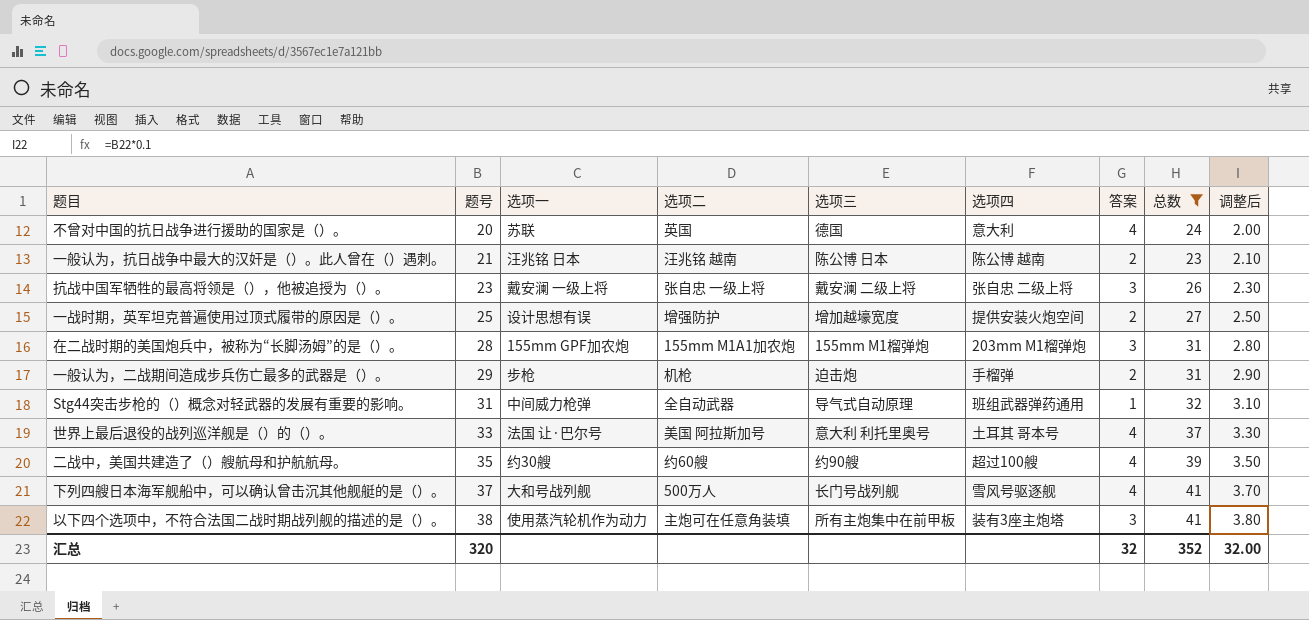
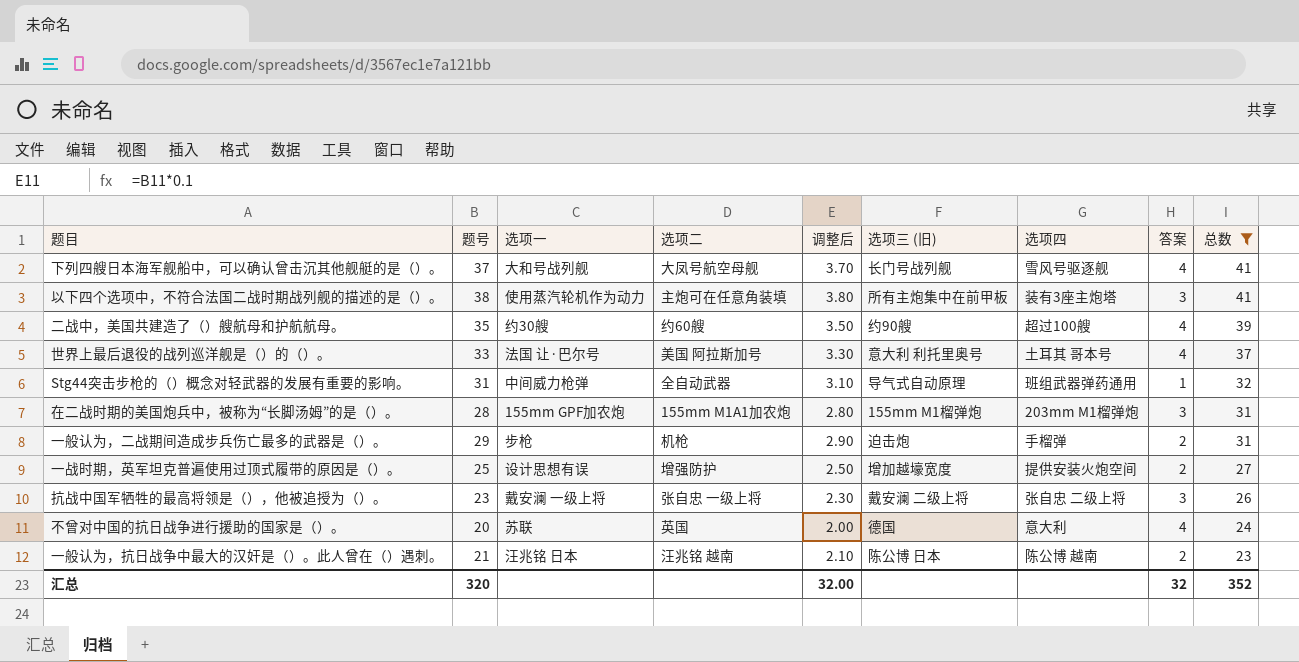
row order: 题号 ascending -> 总数 descending
column 调整后 | position: 9 -> 5
column name: 选项三 -> 选项三 (旧)
下列四艘日本海军舰船中，可以确认曾击沉其他舰艇的是（）。 | 选项二: 500万人 -> 大凤号航空母舰

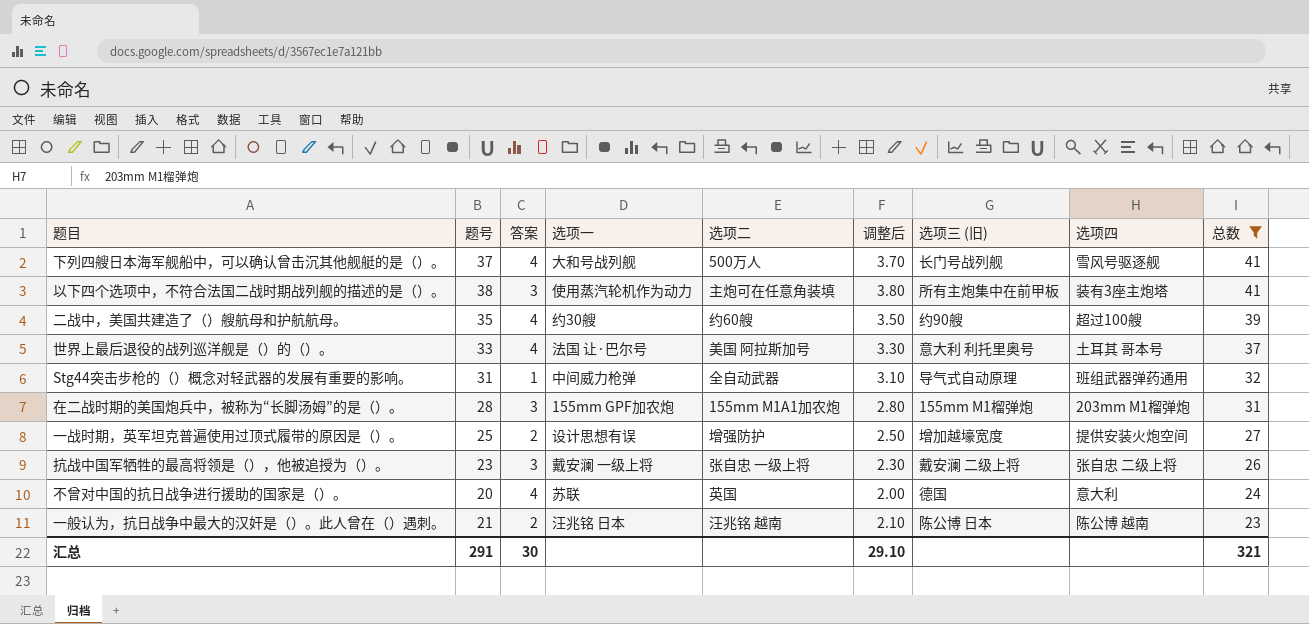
column 答案 | position: 8 -> 3
row 一般认为，二战期间造成步兵伤亡最多的武器是（）。: 29 | 步枪 | 机枪 | 2.90 | 迫击炮 | 手榴弹 | 2 | 31 -> none
下列四艘日本海军舰船中，可以确认曾击沉其他舰艇的是（）。 | 选项二: 大凤号航空母舰 -> 500万人
汇总 | 题号: 320 -> 291
汇总 | 答案: 32 -> 30
汇总 | 调整后: 32.00 -> 29.10
汇总 | 总数: 352 -> 321

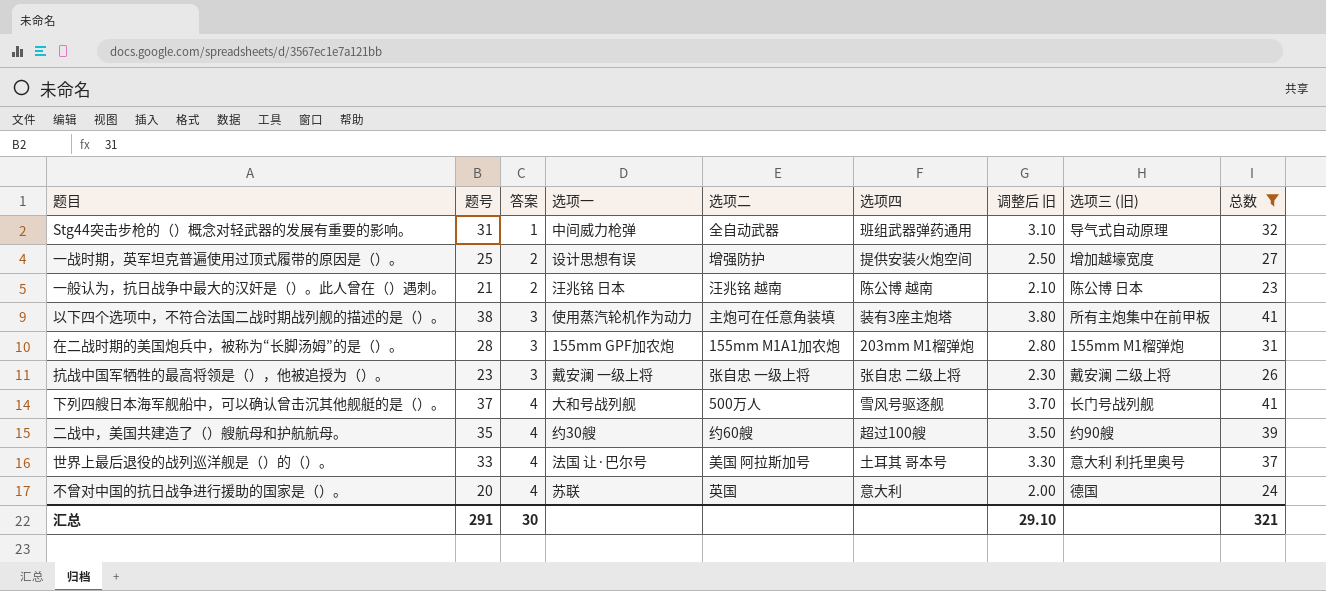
row order: 总数 descending -> 答案 ascending
column 选项四 | position: 8 -> 6
column name: 调整后 -> 调整后 旧

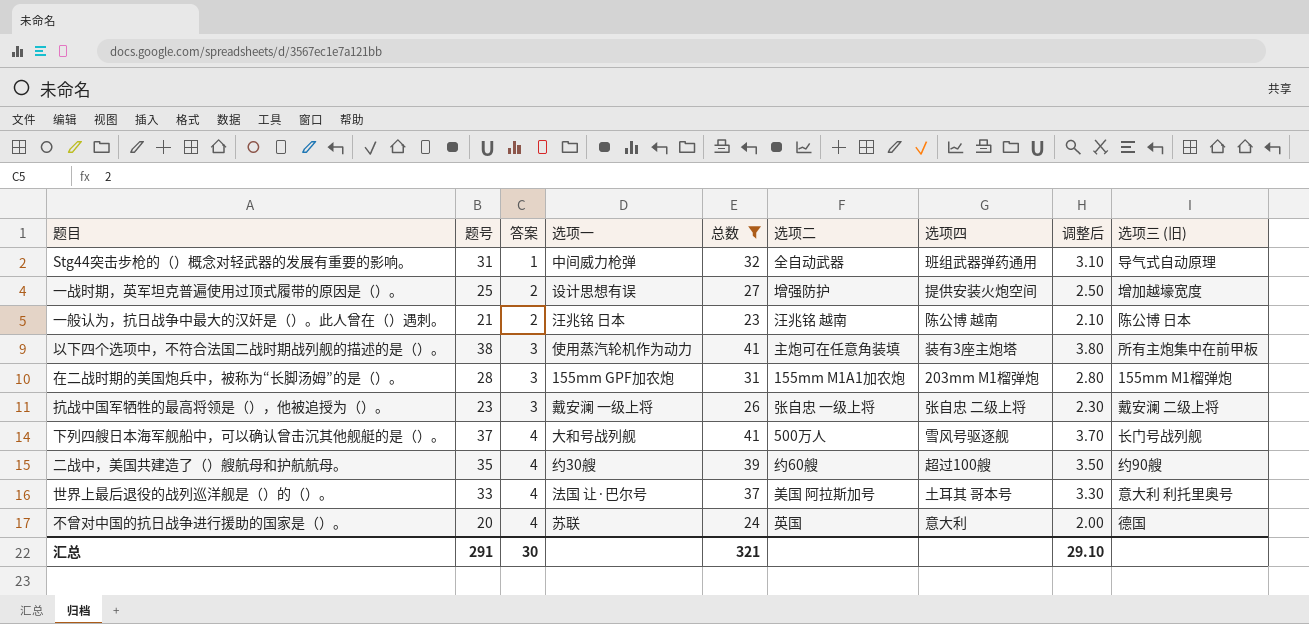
column 总数 | position: 9 -> 5
column name: 调整后 旧 -> 调整后

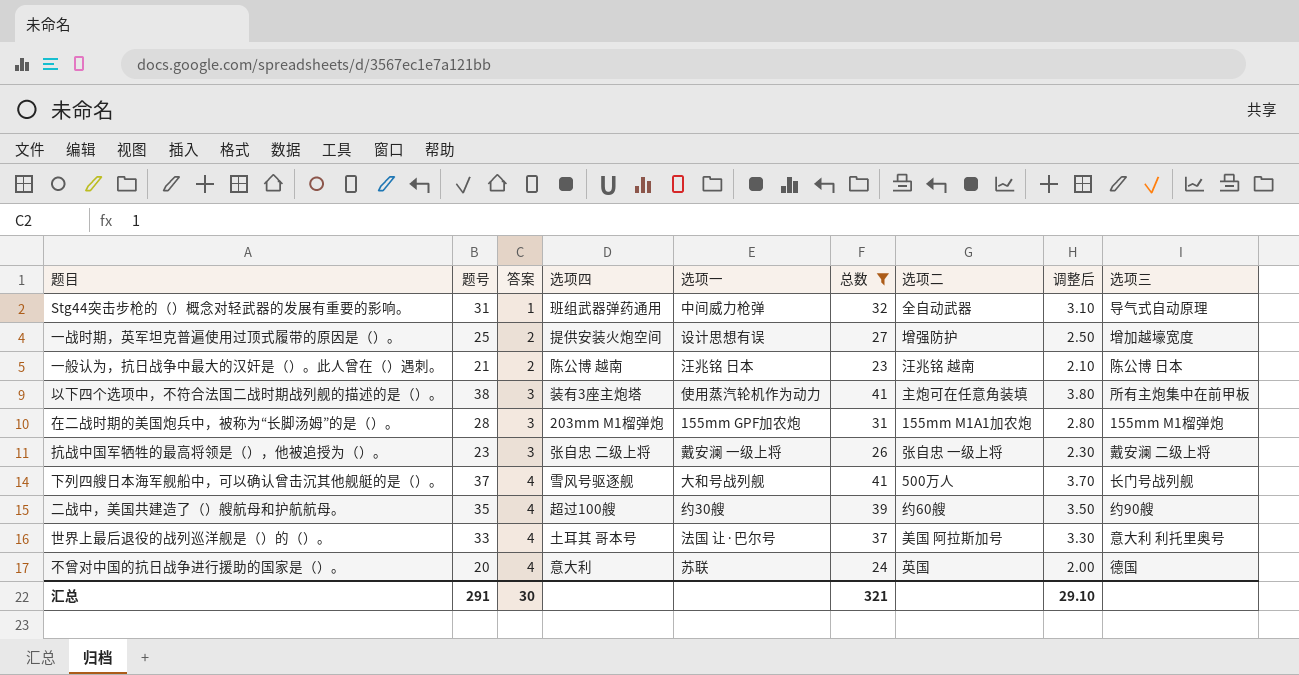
column 选项四 | position: 7 -> 4
column name: 选项三 (旧) -> 选项三

